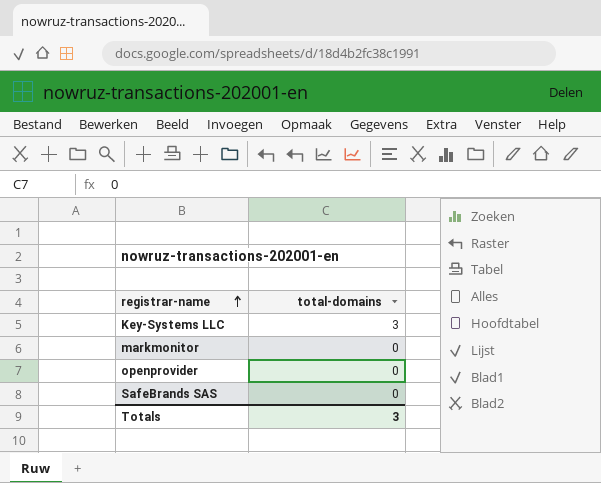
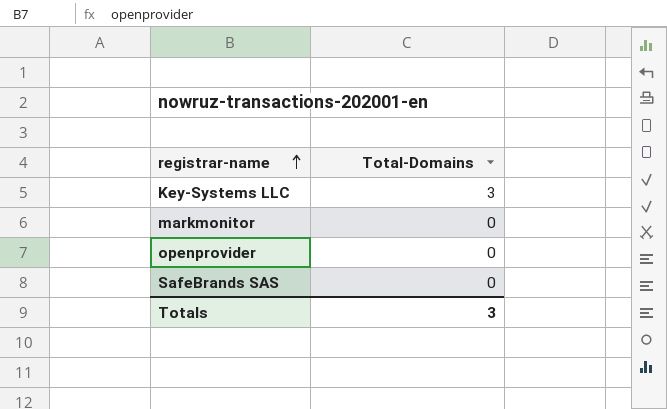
column name: total-domains -> Total-Domains

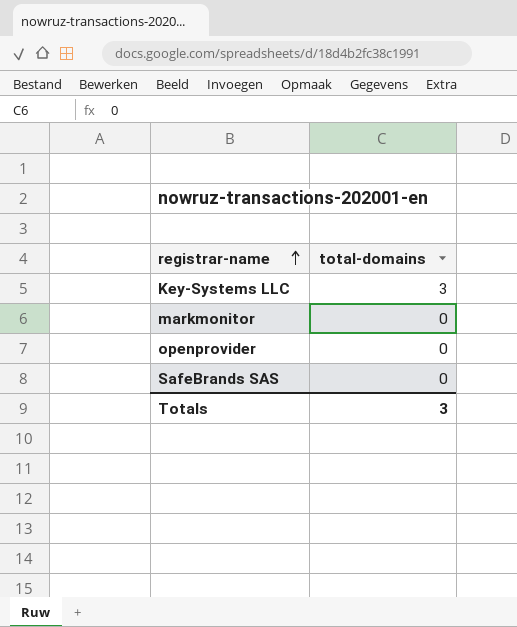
column name: Total-Domains -> total-domains

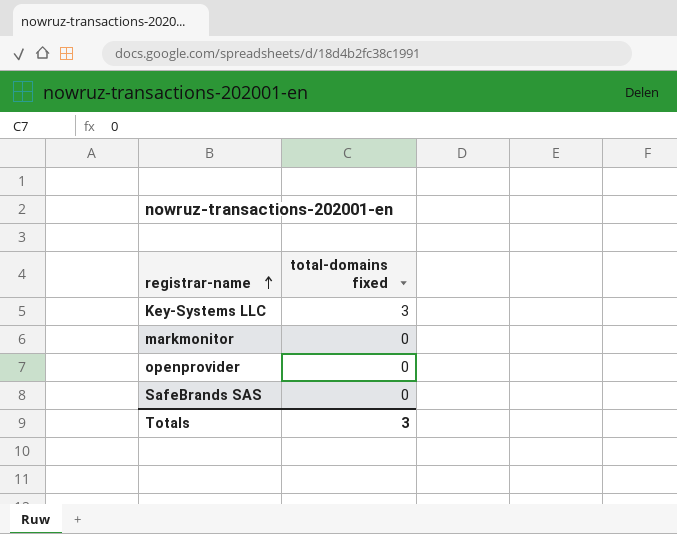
column name: total-domains -> total-domains fixed

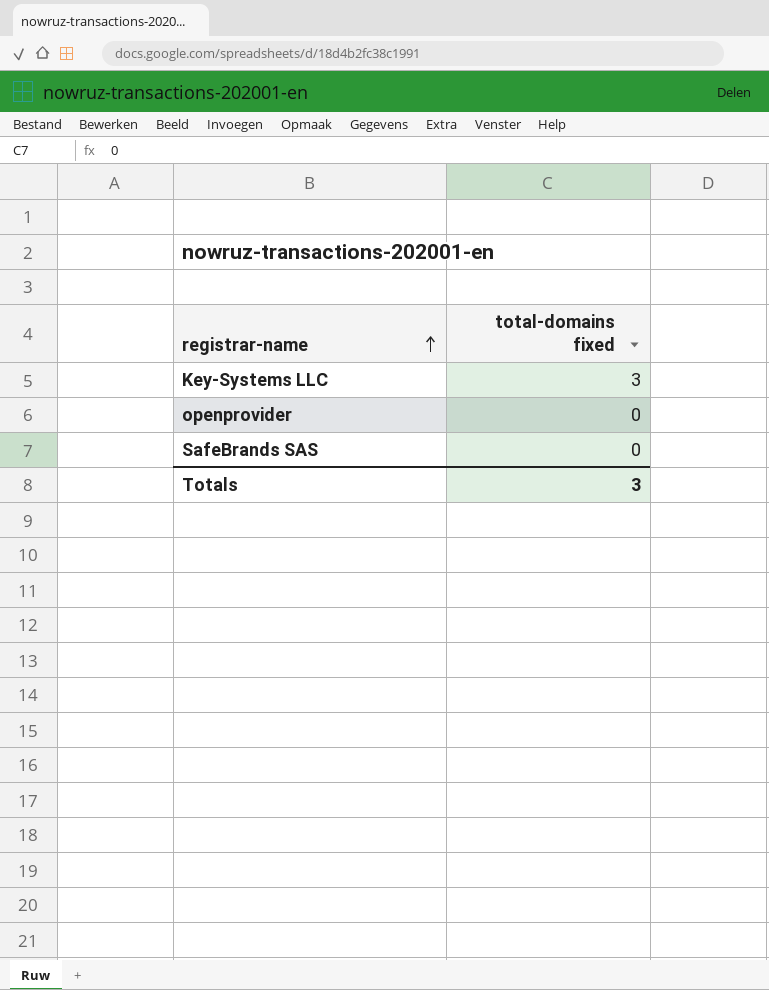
row markmonitor: 0 -> none

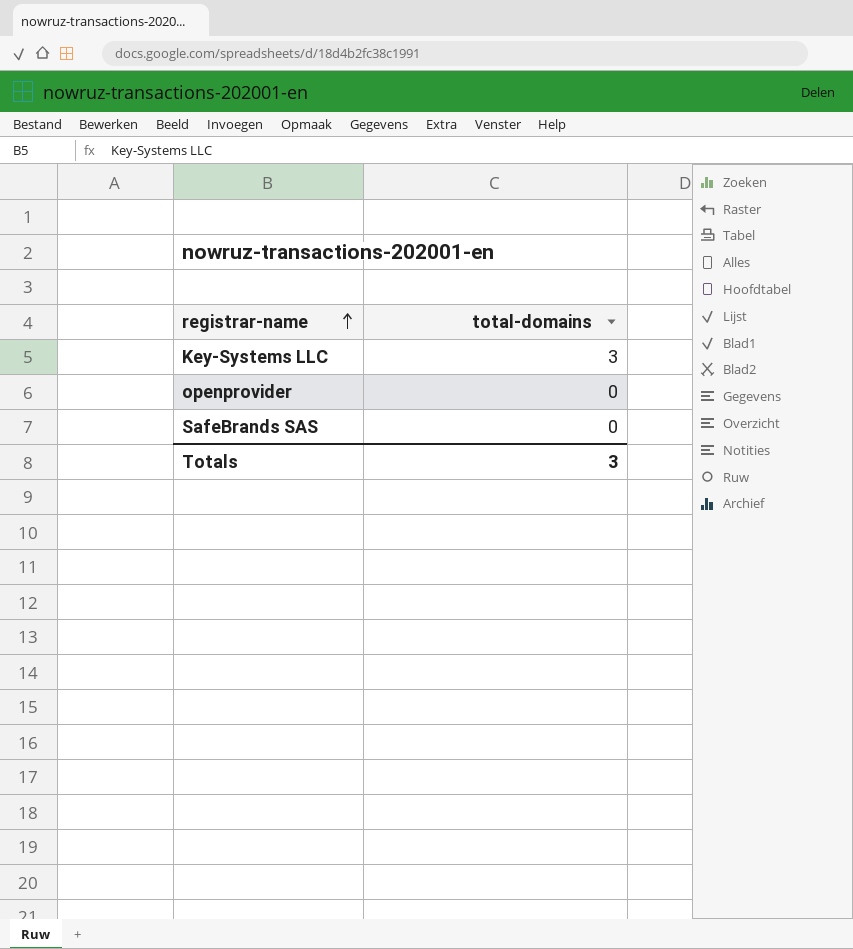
column name: total-domains fixed -> total-domains

